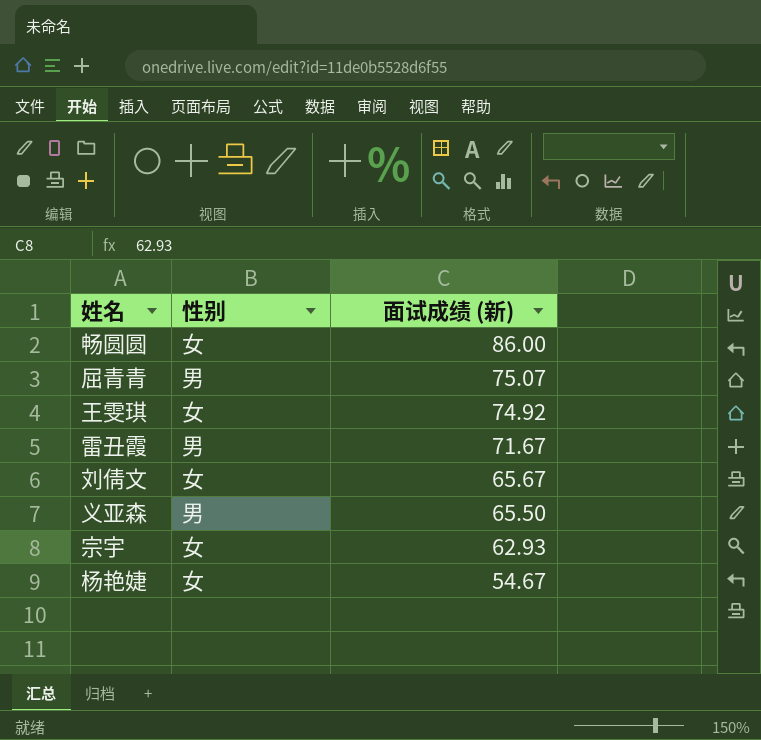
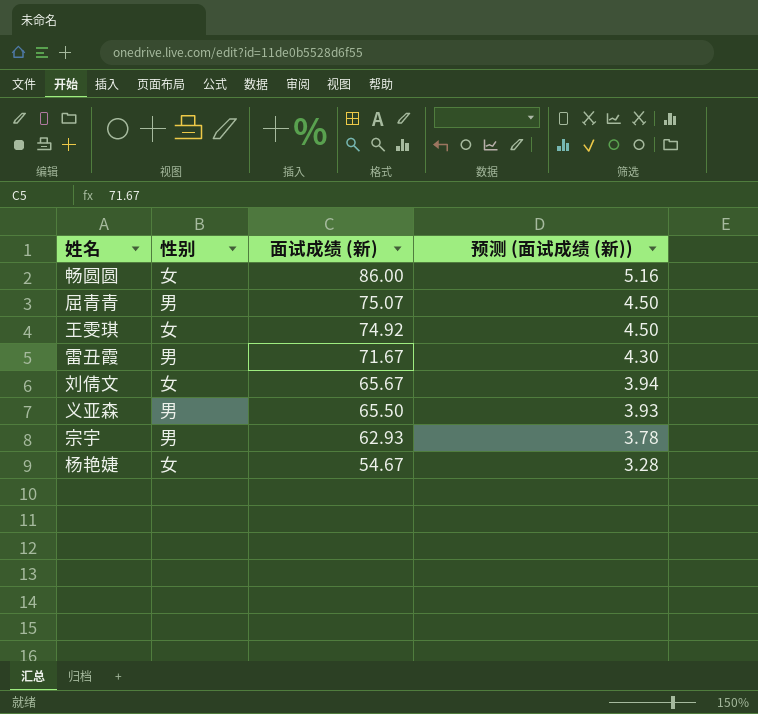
column 预测 (面试成绩 (新)) | formula: none -> [面试成绩 (新)] * 0.06
宗宇 | 性别: 女 -> 男

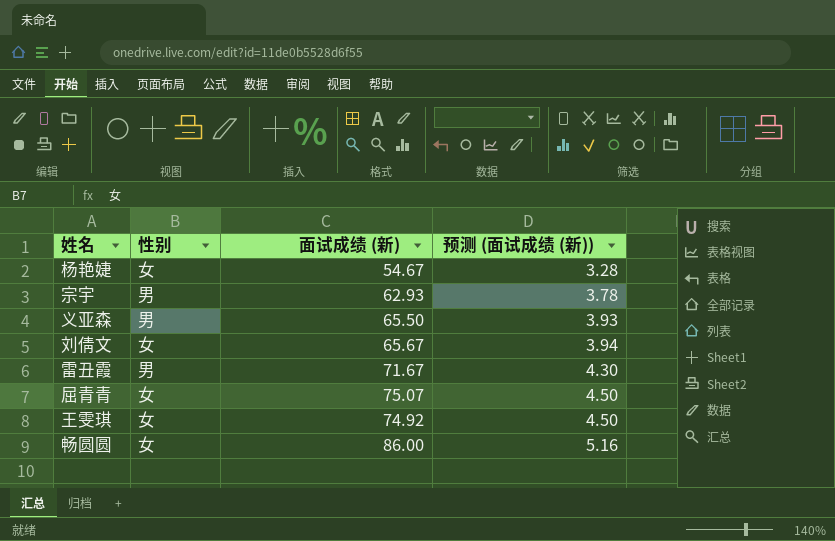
row order: 面试成绩 (新) descending -> 预测 (面试成绩 (新)) ascending
屈青青 | 性别: 男 -> 女

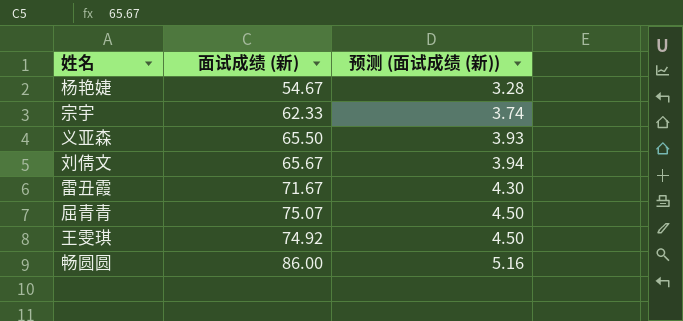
column 性别 | position: 2 -> none
宗宇 | 面试成绩 (新): 62.93 -> 62.33
宗宇 | 预测 (面试成绩 (新)): 3.78 -> 3.74

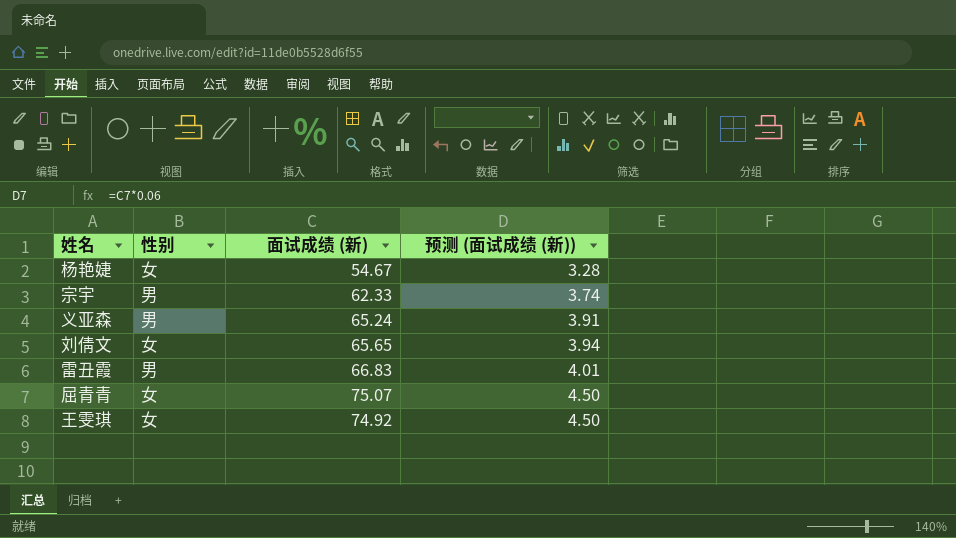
column 性别 | position: none -> 2
row 畅圆圆: 86.00 | 5.16 -> none
义亚森 | 面试成绩 (新): 65.50 -> 65.24
义亚森 | 预测 (面试成绩 (新)): 3.93 -> 3.91
刘倩文 | 面试成绩 (新): 65.67 -> 65.65
雷丑霞 | 面试成绩 (新): 71.67 -> 66.83
雷丑霞 | 预测 (面试成绩 (新)): 4.30 -> 4.01

